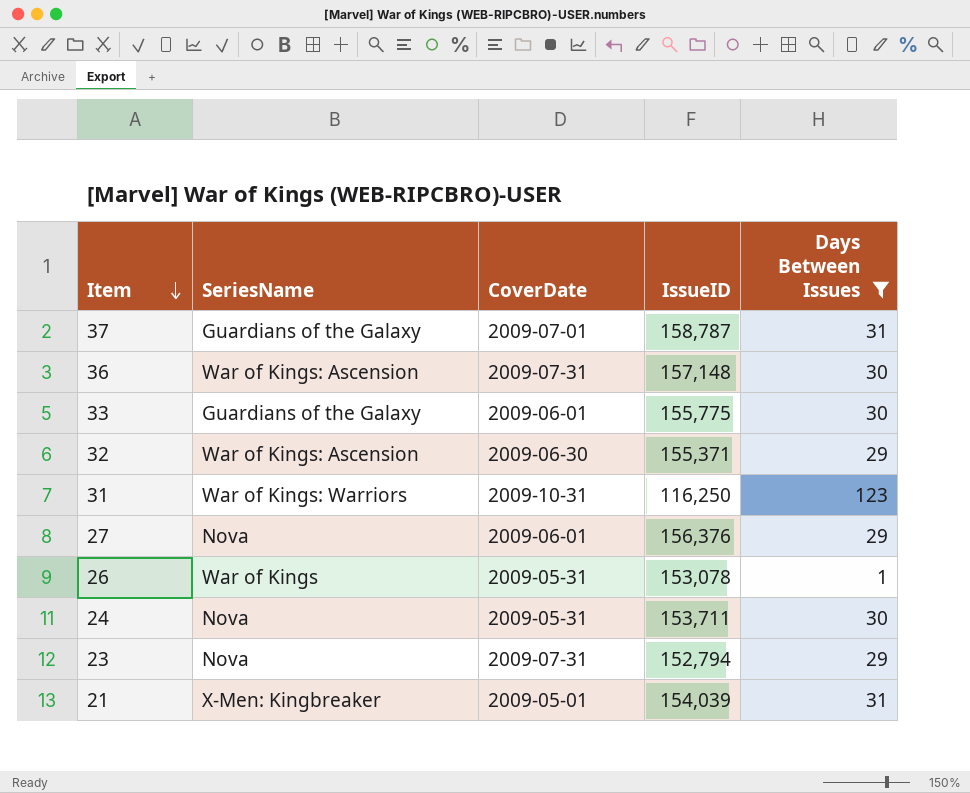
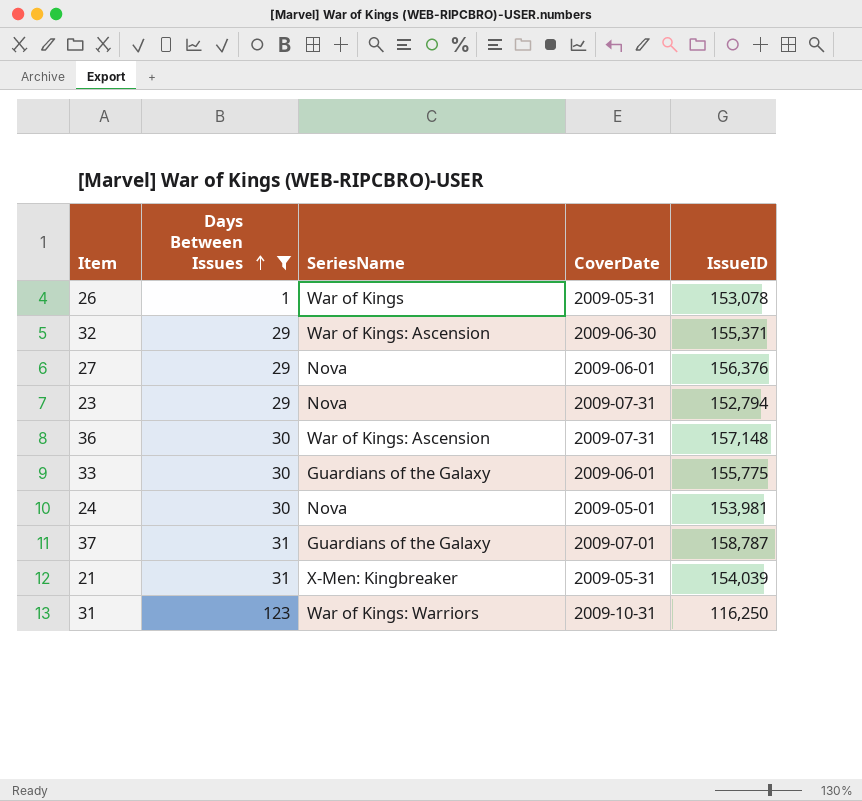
row order: Item descending -> Days Between Issues ascending
column Days Between Issues | position: 5 -> 2
24 | CoverDate: 2009-05-31 -> 2009-05-01
24 | IssueID: 153,711 -> 153,981
21 | CoverDate: 2009-05-01 -> 2009-05-31

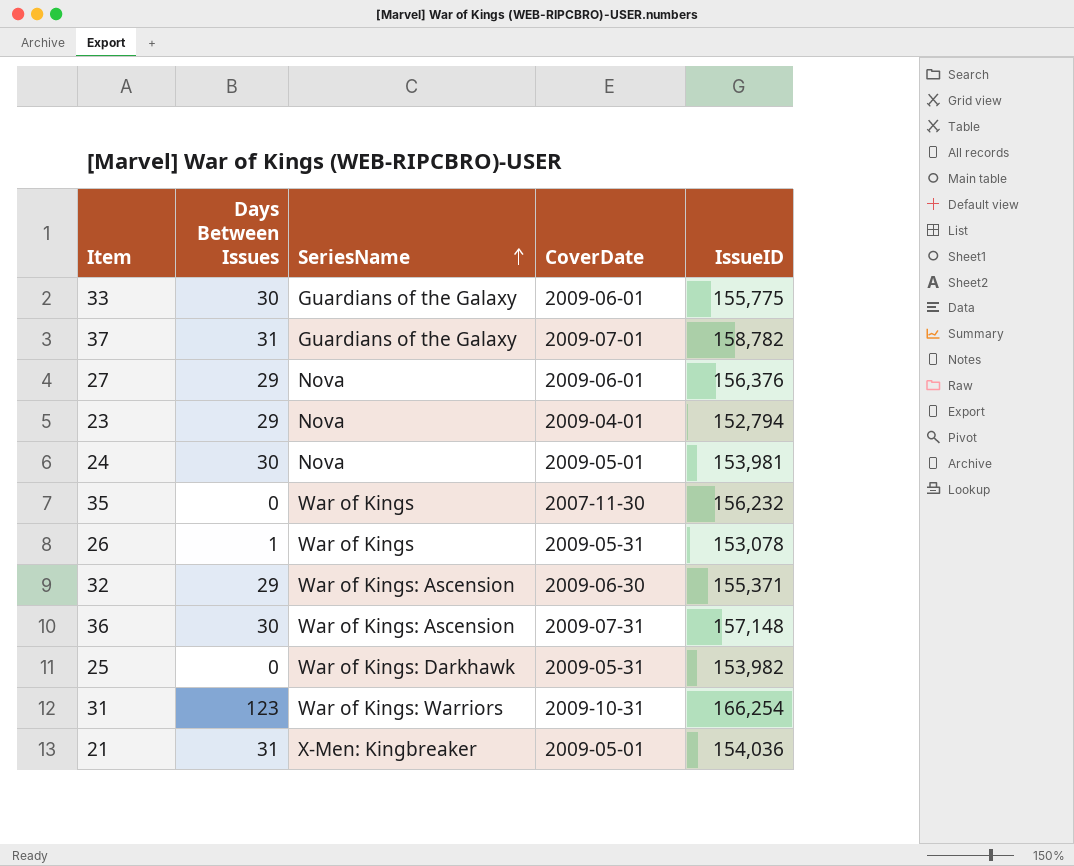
filter: Days Between Issues != 0 -> none
row order: Days Between Issues ascending -> SeriesName ascending
37 | IssueID: 158,787 -> 158,782
23 | CoverDate: 2009-07-31 -> 2009-04-01
31 | IssueID: 116,250 -> 166,254
21 | CoverDate: 2009-05-31 -> 2009-05-01
21 | IssueID: 154,039 -> 154,036

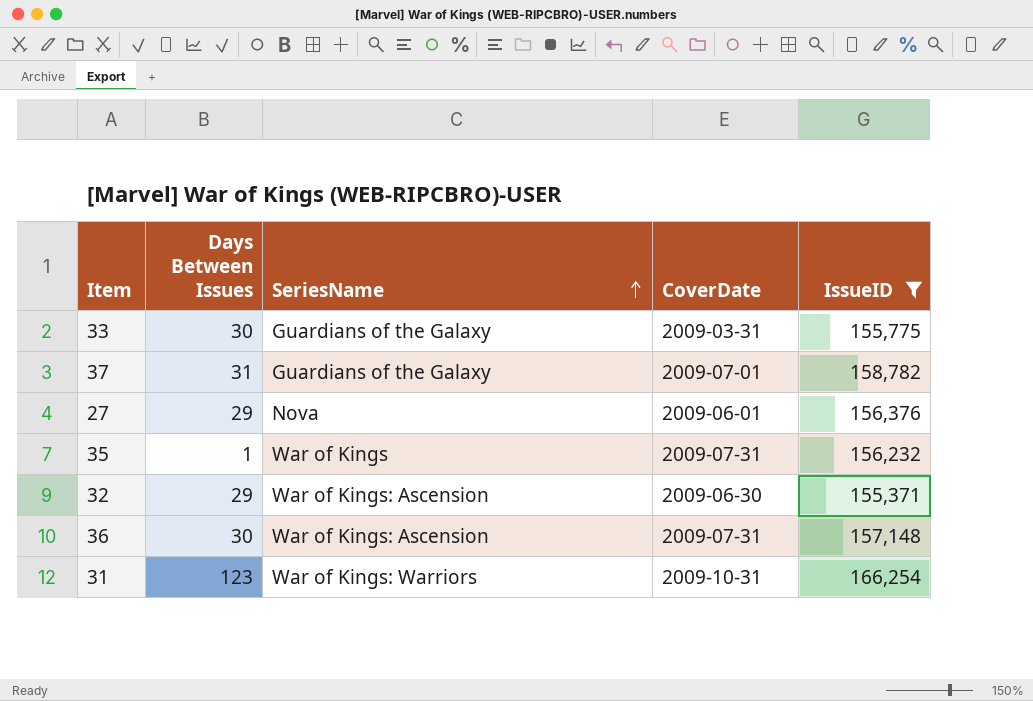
filter: none -> IssueID >= 155,371
33 | CoverDate: 2009-06-01 -> 2009-03-31
35 | Days Between Issues: 0 -> 1
35 | CoverDate: 2007-11-30 -> 2009-07-31

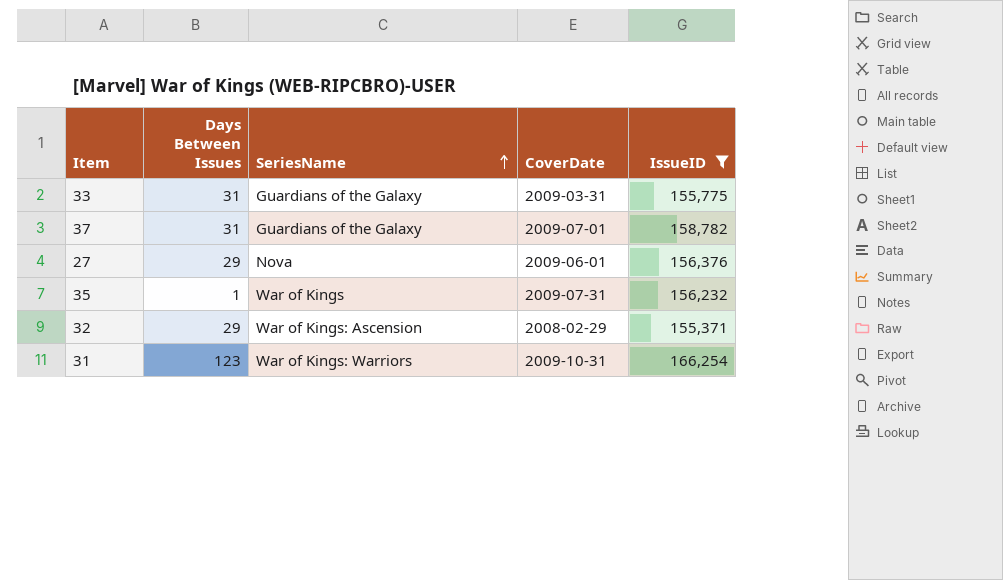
row 36: 30 | War of Kings: Ascension | 2009-07-31 | 157,148 -> none
33 | Days Between Issues: 30 -> 31
32 | CoverDate: 2009-06-30 -> 2008-02-29

